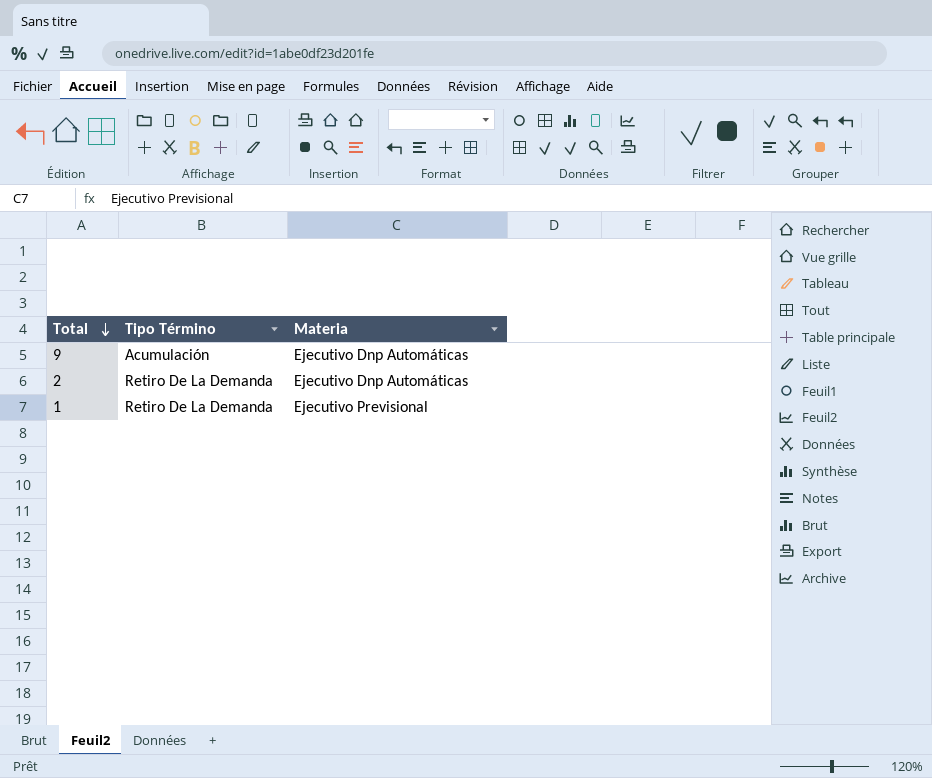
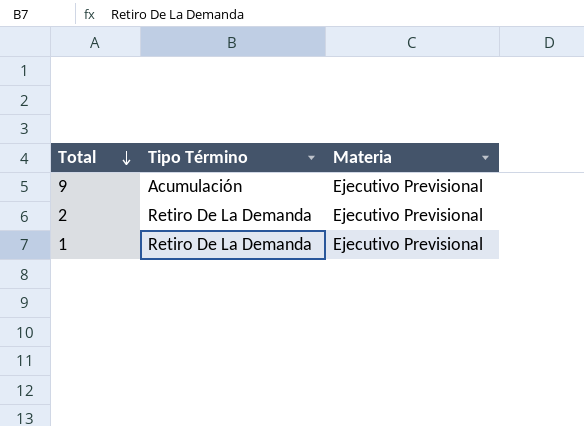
9 | Materia: Ejecutivo Dnp Automáticas -> Ejecutivo Previsional
2 | Materia: Ejecutivo Dnp Automáticas -> Ejecutivo Previsional

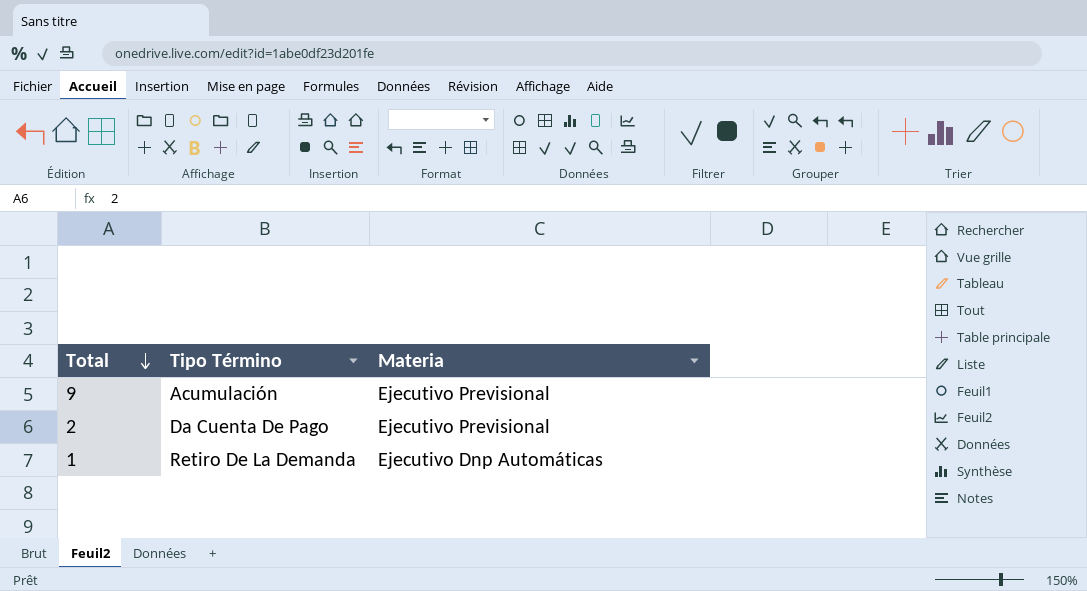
2 | Tipo Término: Retiro De La Demanda -> Da Cuenta De Pago
1 | Materia: Ejecutivo Previsional -> Ejecutivo Dnp Automáticas

